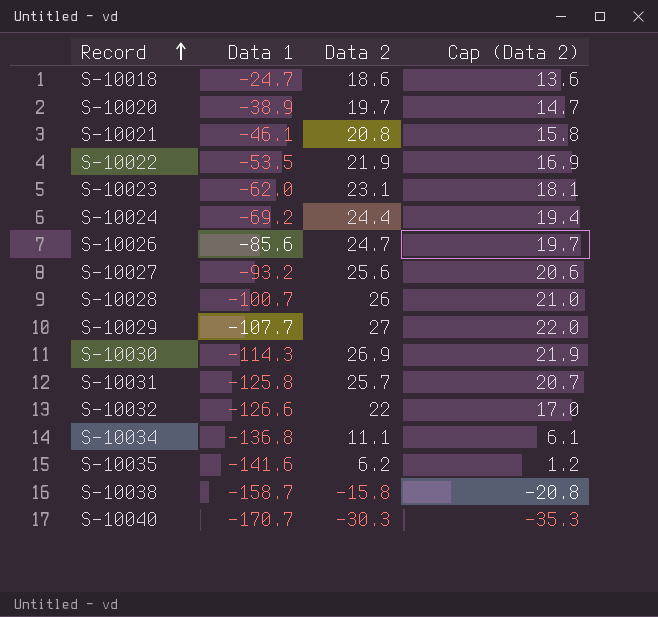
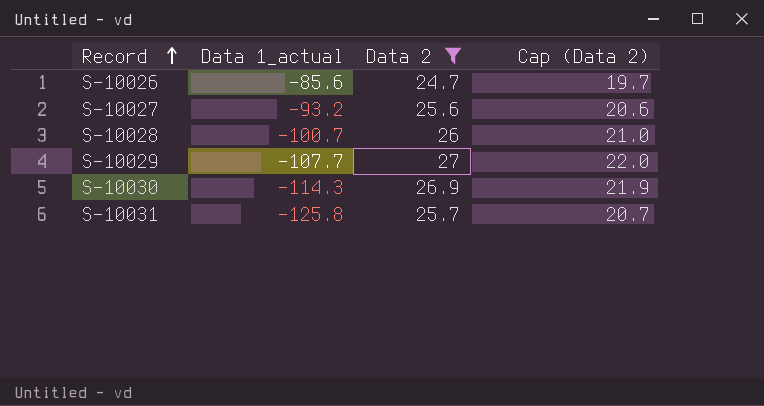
filter: none -> Data 2 >= 24.7
column name: Data 1 -> Data 1_actual

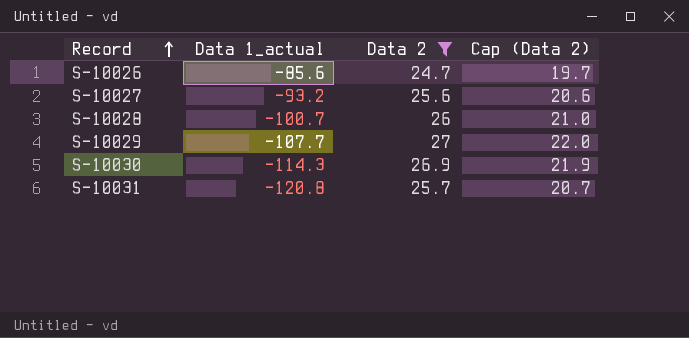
S-10031 | Data 1_actual: -125.8 -> -120.8

